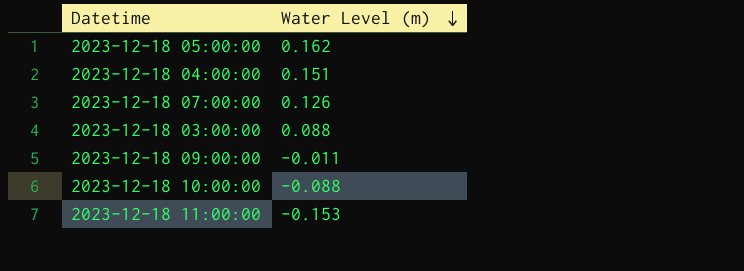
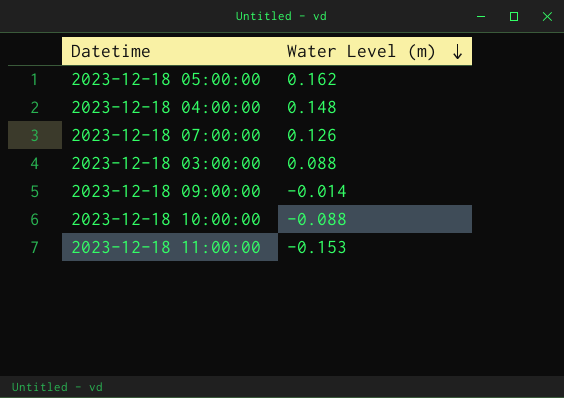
2023-12-18 04:00:00 | Water Level (m): 0.151 -> 0.148
2023-12-18 09:00:00 | Water Level (m): -0.011 -> -0.014

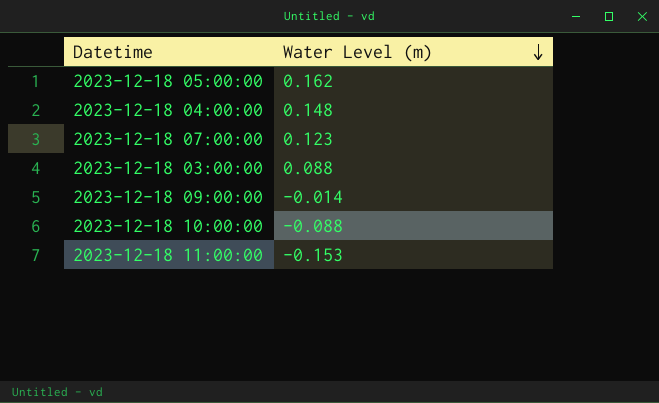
2023-12-18 07:00:00 | Water Level (m): 0.126 -> 0.123

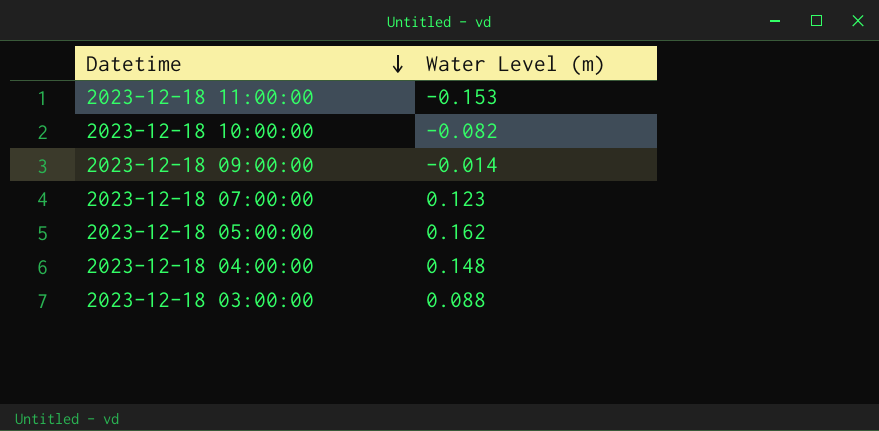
row order: Water Level (m) descending -> Datetime descending
2023-12-18 10:00:00 | Water Level (m): -0.088 -> -0.082

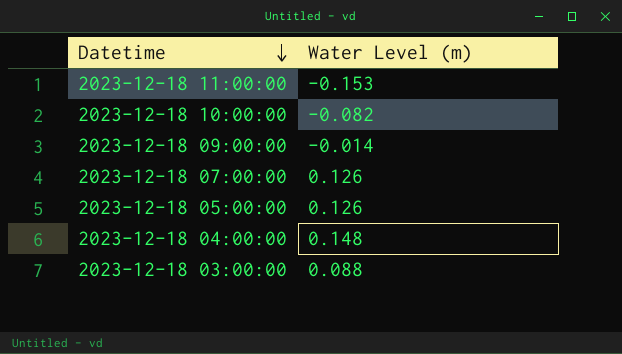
2023-12-18 07:00:00 | Water Level (m): 0.123 -> 0.126
2023-12-18 05:00:00 | Water Level (m): 0.162 -> 0.126

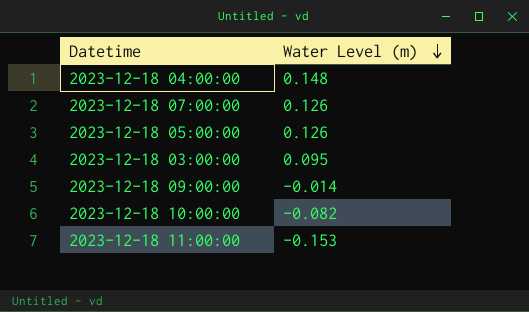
row order: Datetime descending -> Water Level (m) descending
2023-12-18 03:00:00 | Water Level (m): 0.088 -> 0.095

